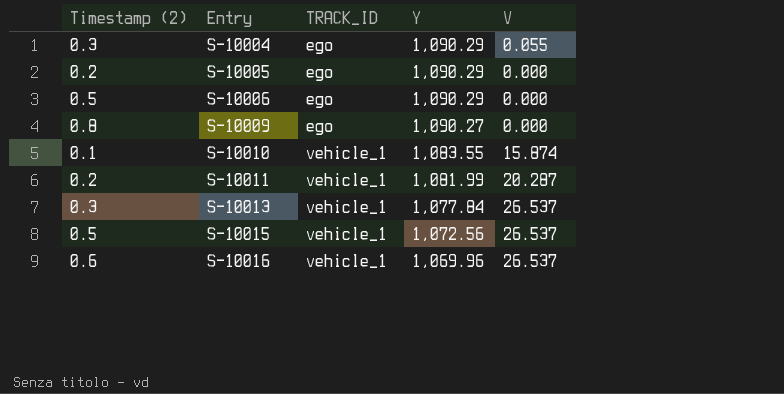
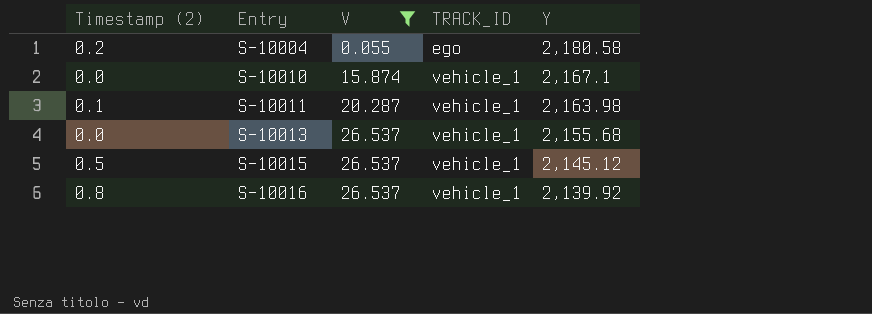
filter: none -> V != 0.000
column V | position: 5 -> 3
S-10004 | Timestamp (2): 0.3 -> 0.2
S-10004 | Y: 1,090.29 -> 2,180.58
S-10010 | Timestamp (2): 0.1 -> 0.0
S-10010 | Y: 1,083.55 -> 2,167.1
S-10011 | Timestamp (2): 0.2 -> 0.1
S-10011 | Y: 1,081.99 -> 2,163.98
S-10013 | Timestamp (2): 0.3 -> 0.0
S-10013 | Y: 1,077.84 -> 2,155.68
S-10015 | Y: 1,072.56 -> 2,145.12
S-10016 | Timestamp (2): 0.6 -> 0.8
S-10016 | Y: 1,069.96 -> 2,139.92

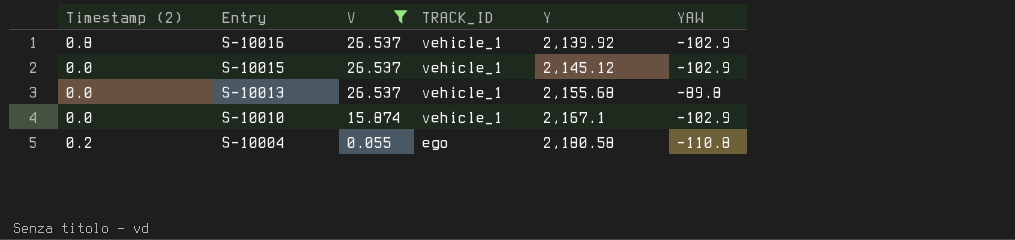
row order: Entry ascending -> Entry descending
column YAW | position: none -> 6
row S-10011: 0.1 | 20.287 | vehicle_1 | 2,163.98 -> none
S-10015 | Timestamp (2): 0.5 -> 0.0

